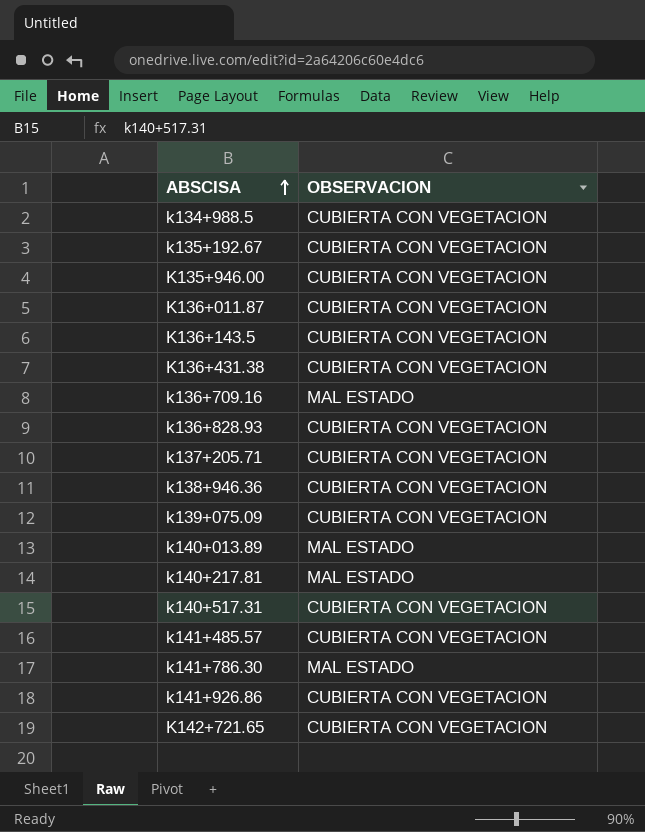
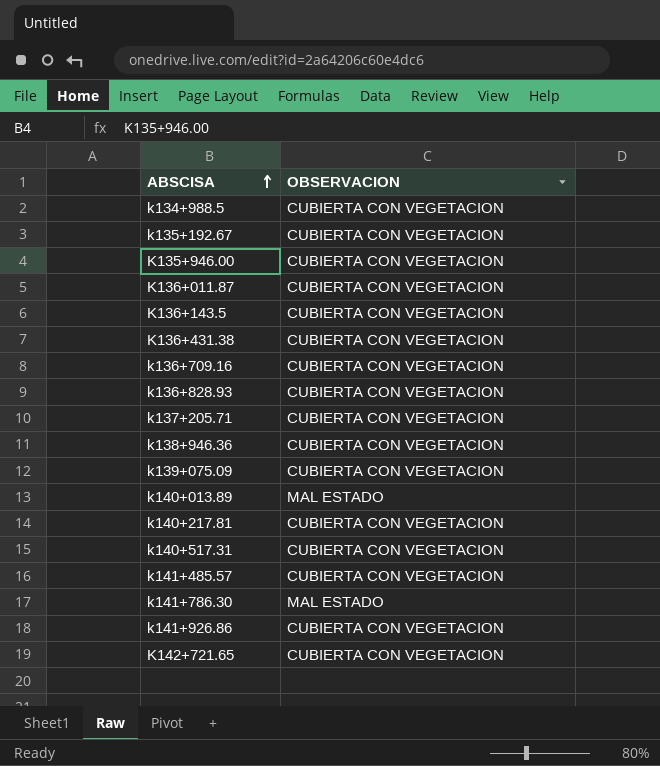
k136+709.16 | OBSERVACION: MAL ESTADO -> CUBIERTA CON VEGETACION
k140+217.81 | OBSERVACION: MAL ESTADO -> CUBIERTA CON VEGETACION

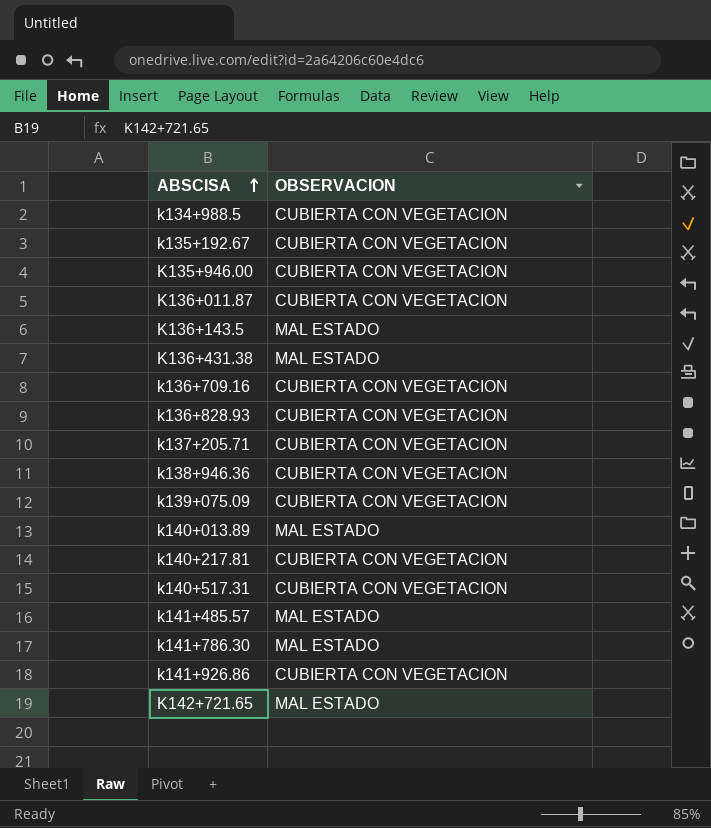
K136+143.5 | OBSERVACION: CUBIERTA CON VEGETACION -> MAL ESTADO
K136+431.38 | OBSERVACION: CUBIERTA CON VEGETACION -> MAL ESTADO
k141+485.57 | OBSERVACION: CUBIERTA CON VEGETACION -> MAL ESTADO
K142+721.65 | OBSERVACION: CUBIERTA CON VEGETACION -> MAL ESTADO

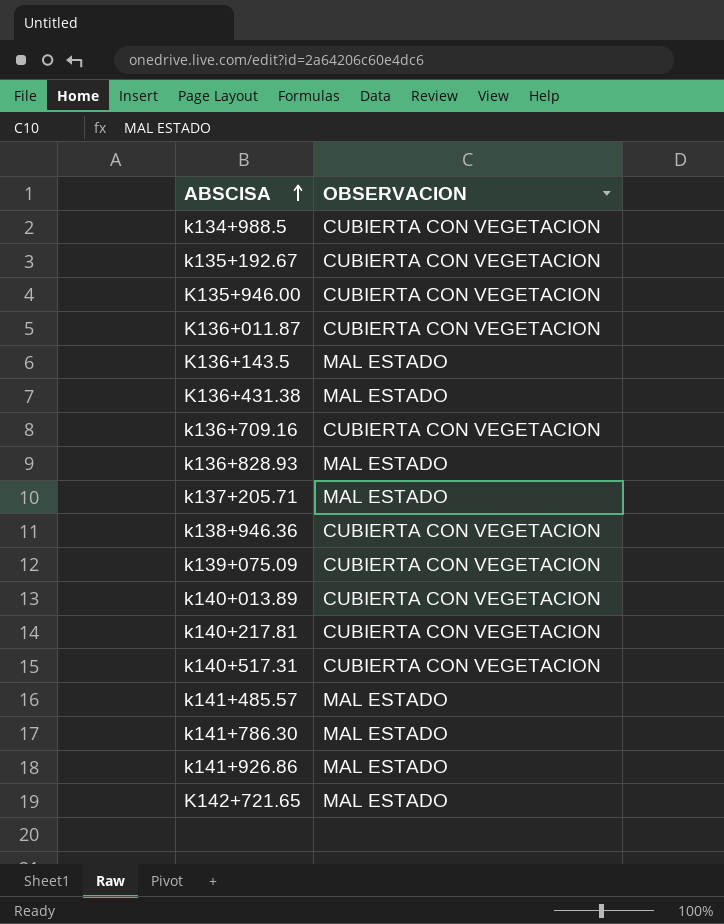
k136+828.93 | OBSERVACION: CUBIERTA CON VEGETACION -> MAL ESTADO
k137+205.71 | OBSERVACION: CUBIERTA CON VEGETACION -> MAL ESTADO
k140+013.89 | OBSERVACION: MAL ESTADO -> CUBIERTA CON VEGETACION
k141+926.86 | OBSERVACION: CUBIERTA CON VEGETACION -> MAL ESTADO

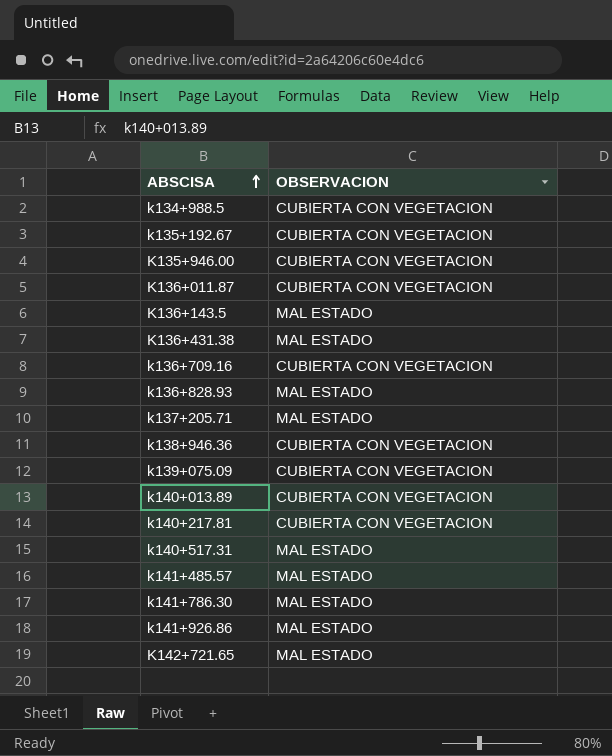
k140+517.31 | OBSERVACION: CUBIERTA CON VEGETACION -> MAL ESTADO

